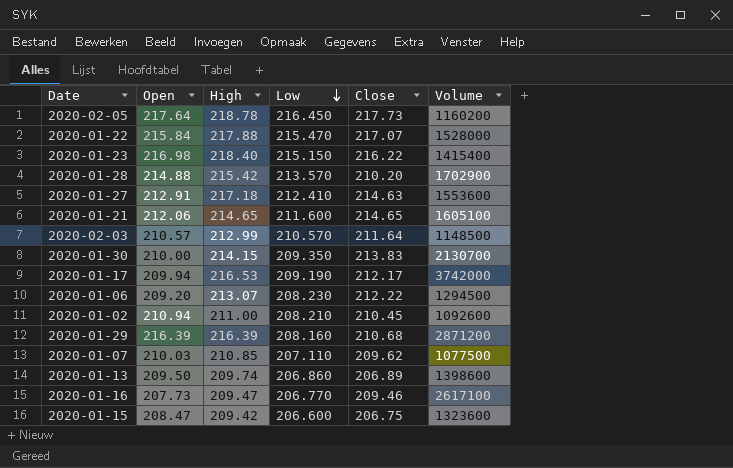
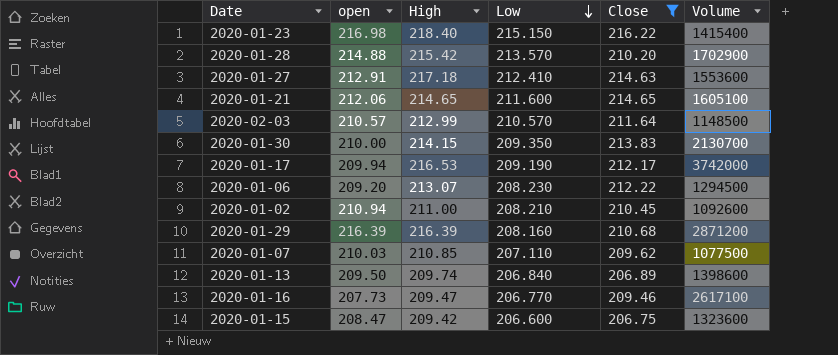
filter: none -> Close <= 216.22
column name: Open -> open
2020-01-13 | Low: 206.860 -> 206.840

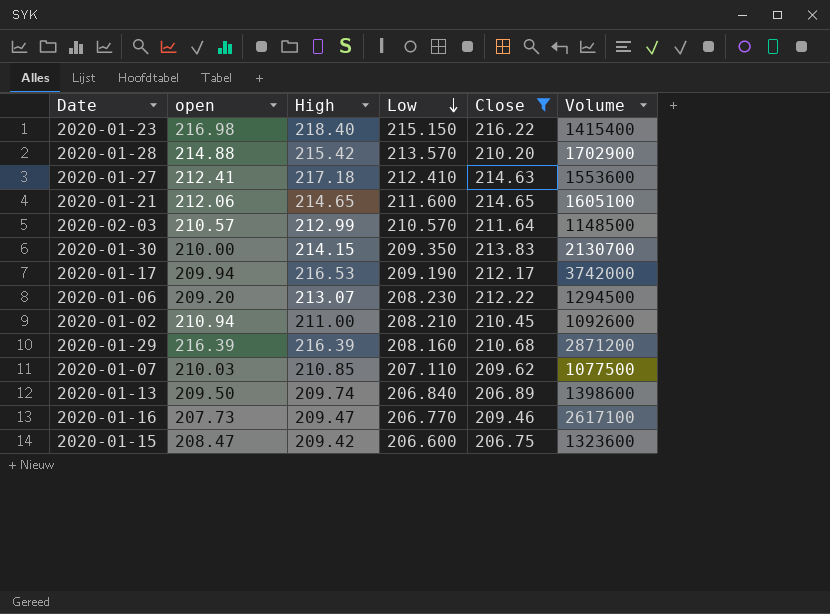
2020-01-27 | open: 212.91 -> 212.41

